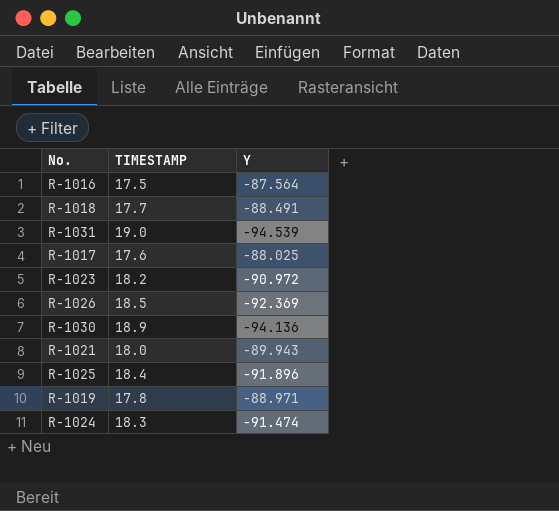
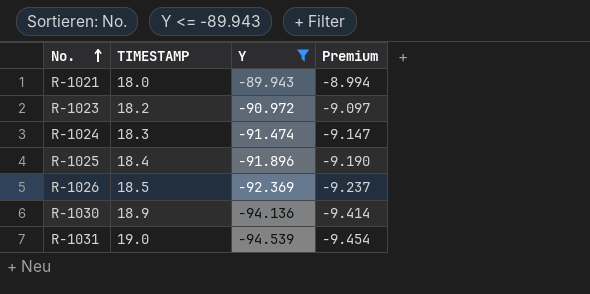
filter: none -> Y <= -89.943
row order: none -> No. ascending
column Premium | formula: none -> [Y] * 0.1

